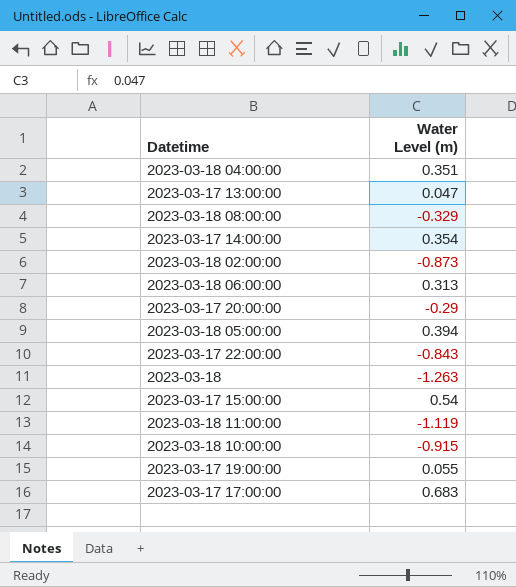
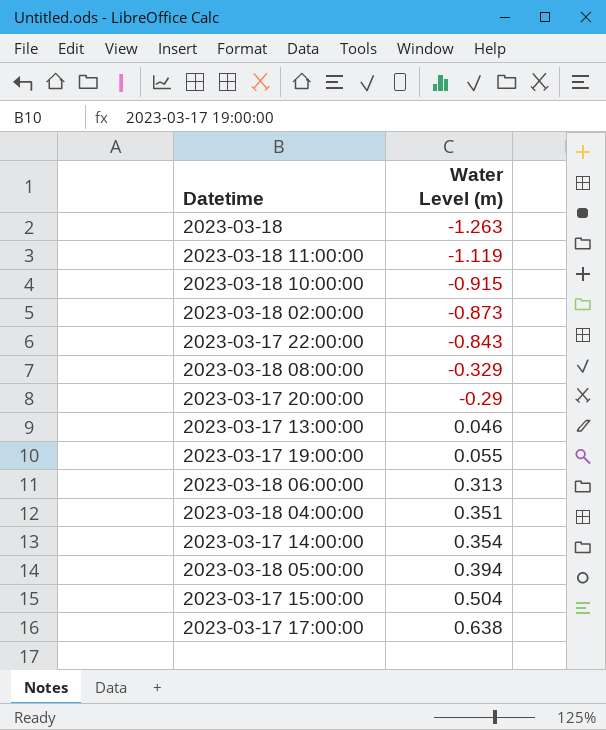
row order: none -> Water Level (m) ascending
2023-03-17 13:00:00 | Water Level (m): 0.047 -> 0.046
2023-03-17 15:00:00 | Water Level (m): 0.54 -> 0.504
2023-03-17 17:00:00 | Water Level (m): 0.683 -> 0.638

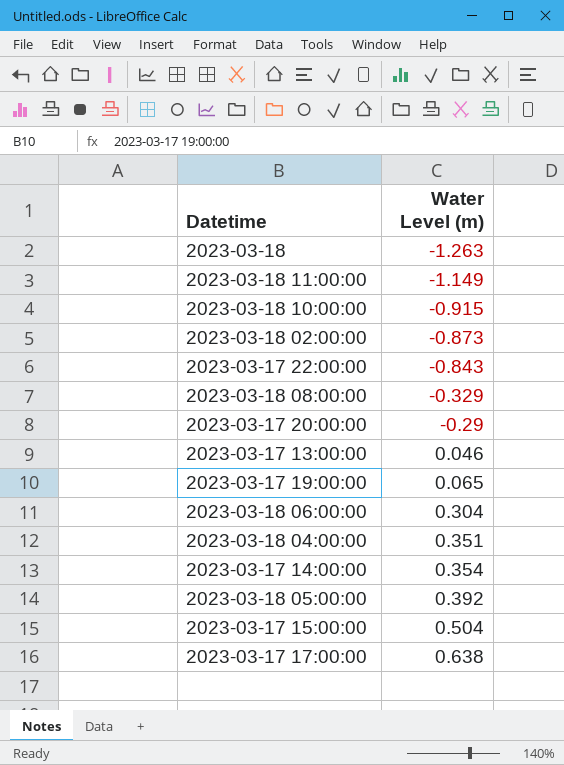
2023-03-18 11:00:00 | Water Level (m): -1.119 -> -1.149
2023-03-17 19:00:00 | Water Level (m): 0.055 -> 0.065
2023-03-18 06:00:00 | Water Level (m): 0.313 -> 0.304
2023-03-18 05:00:00 | Water Level (m): 0.394 -> 0.392

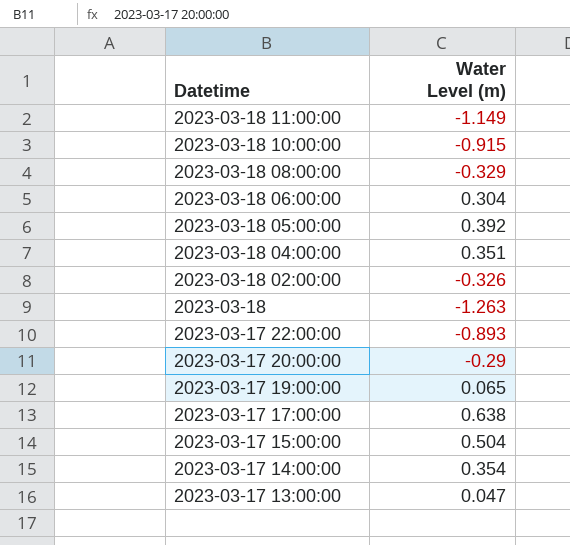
row order: Water Level (m) ascending -> Datetime descending
2023-03-18 02:00:00 | Water Level (m): -0.873 -> -0.326
2023-03-17 22:00:00 | Water Level (m): -0.843 -> -0.893
2023-03-17 13:00:00 | Water Level (m): 0.046 -> 0.047

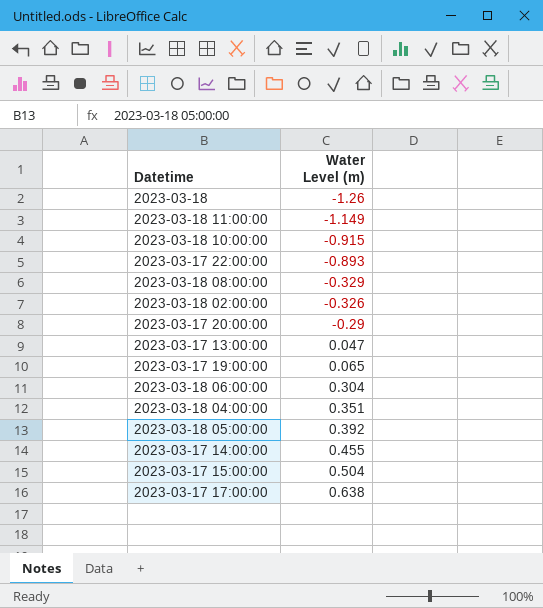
row order: Datetime descending -> Water Level (m) ascending
2023-03-18 | Water Level (m): -1.263 -> -1.26
2023-03-17 14:00:00 | Water Level (m): 0.354 -> 0.455

